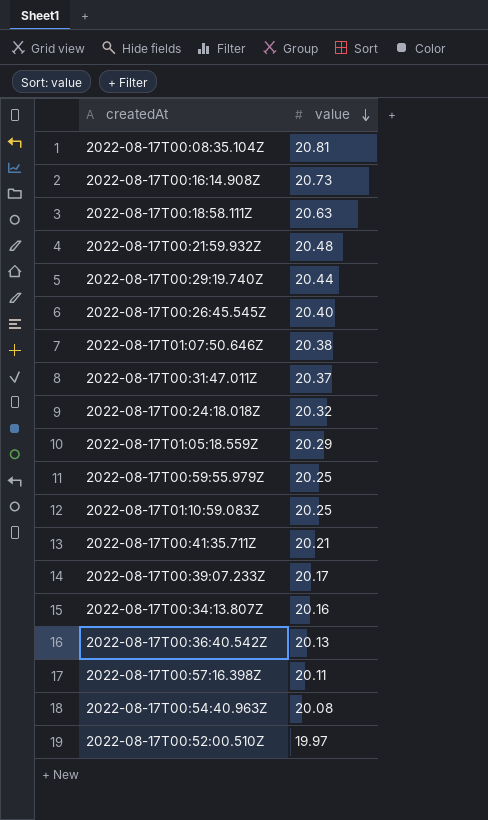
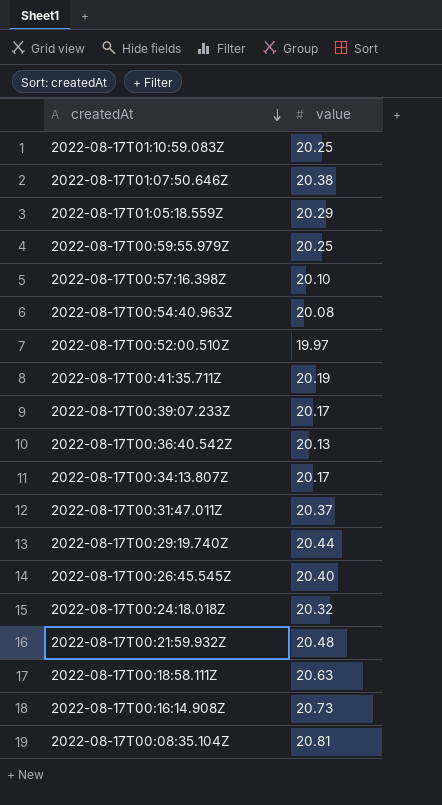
row order: value descending -> createdAt descending
2022-08-17T00:57:16.398Z | value: 20.11 -> 20.10
2022-08-17T00:41:35.711Z | value: 20.21 -> 20.19
2022-08-17T00:34:13.807Z | value: 20.16 -> 20.17

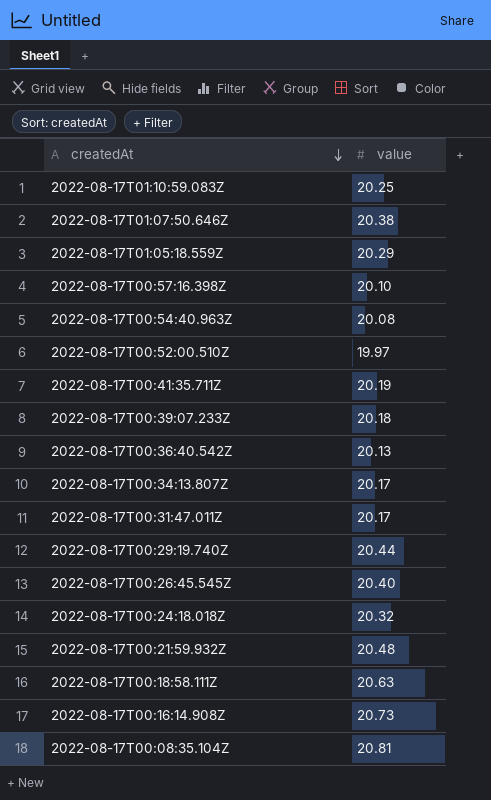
row 2022-08-17T00:59:55.979Z: 20.25 -> none
2022-08-17T00:39:07.233Z | value: 20.17 -> 20.18
2022-08-17T00:31:47.011Z | value: 20.37 -> 20.17

